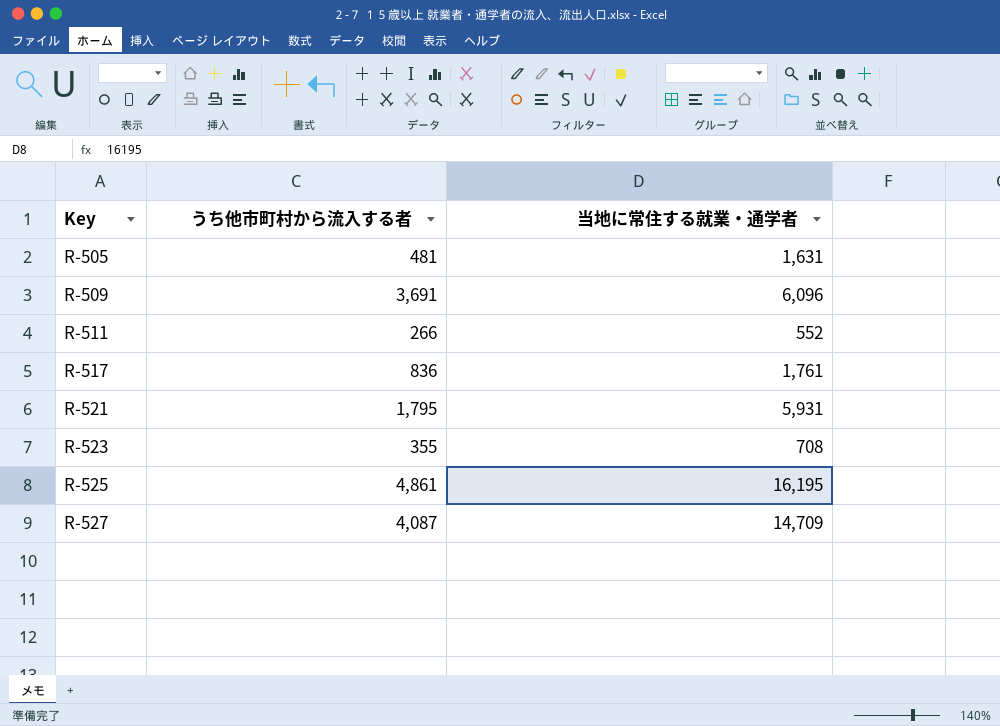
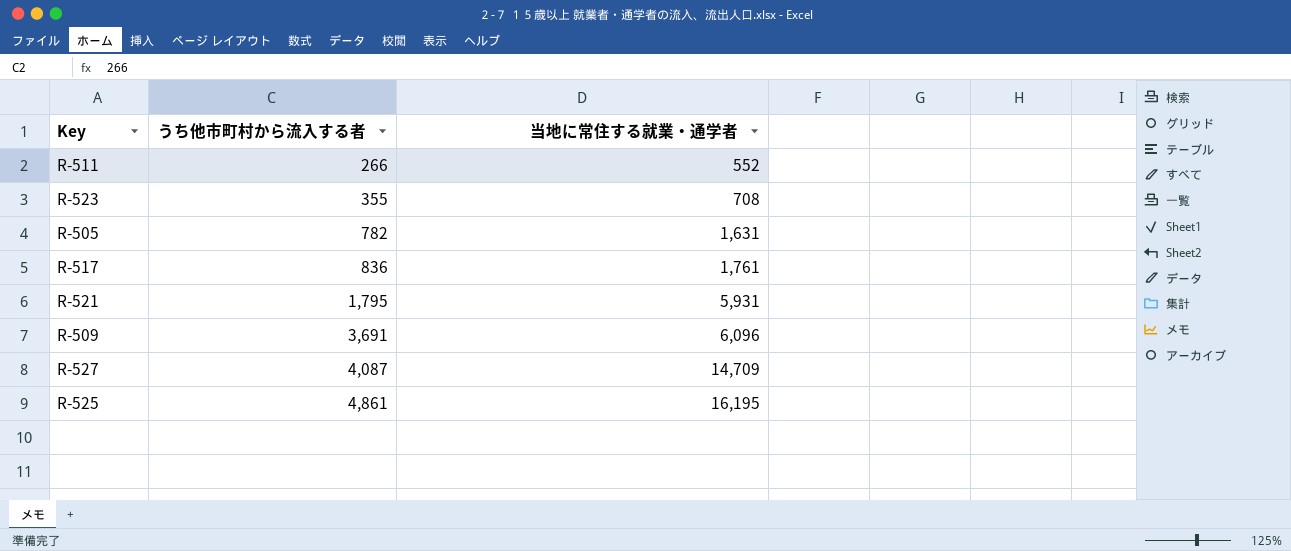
row order: Key ascending -> うち他市町村から流入する者 ascending
R-505 | うち他市町村から流入する者: 481 -> 782

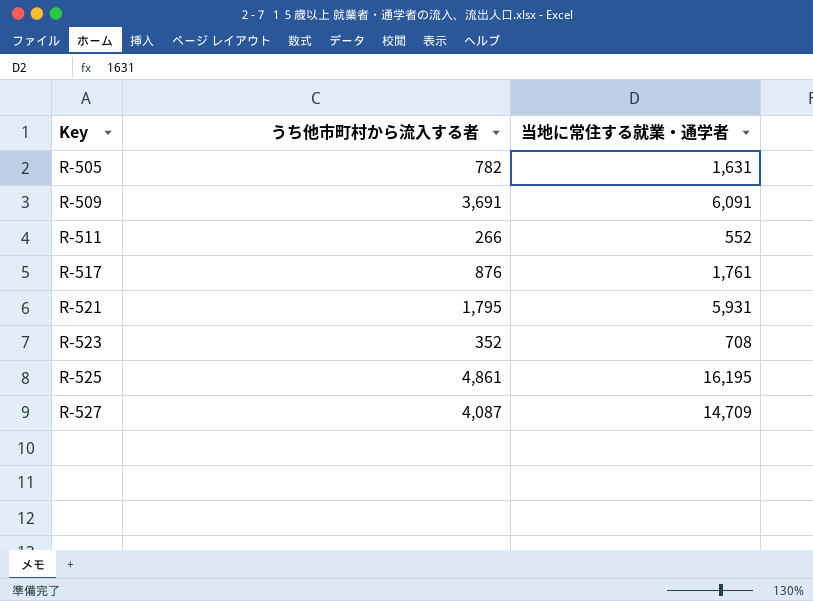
row order: うち他市町村から流入する者 ascending -> Key ascending
R-509 | 当地に常住する就業・通学者: 6,096 -> 6,091
R-517 | うち他市町村から流入する者: 836 -> 876
R-523 | うち他市町村から流入する者: 355 -> 352

